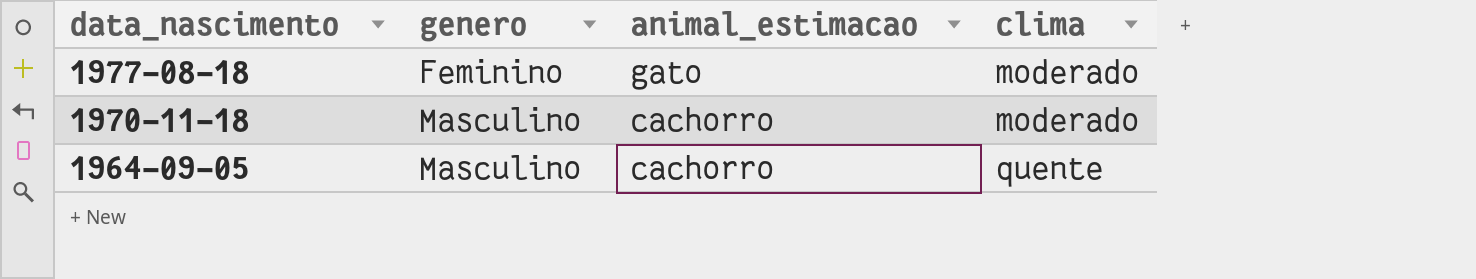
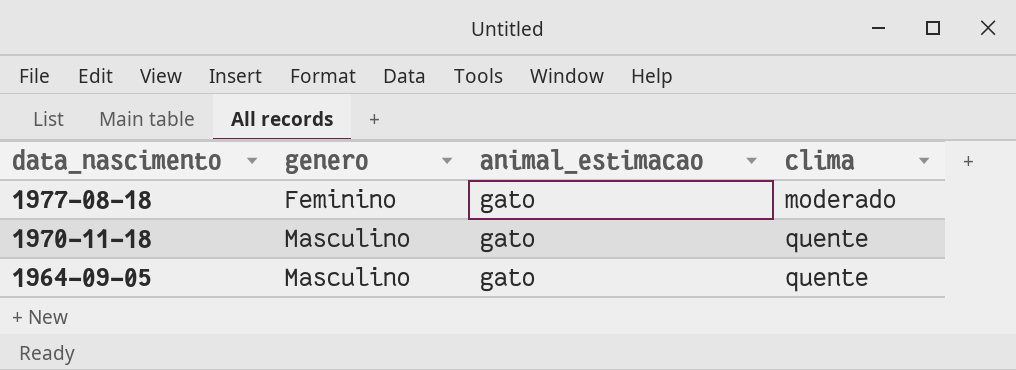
1970-11-18 | animal_estimacao: cachorro -> gato
1970-11-18 | clima: moderado -> quente
1964-09-05 | animal_estimacao: cachorro -> gato

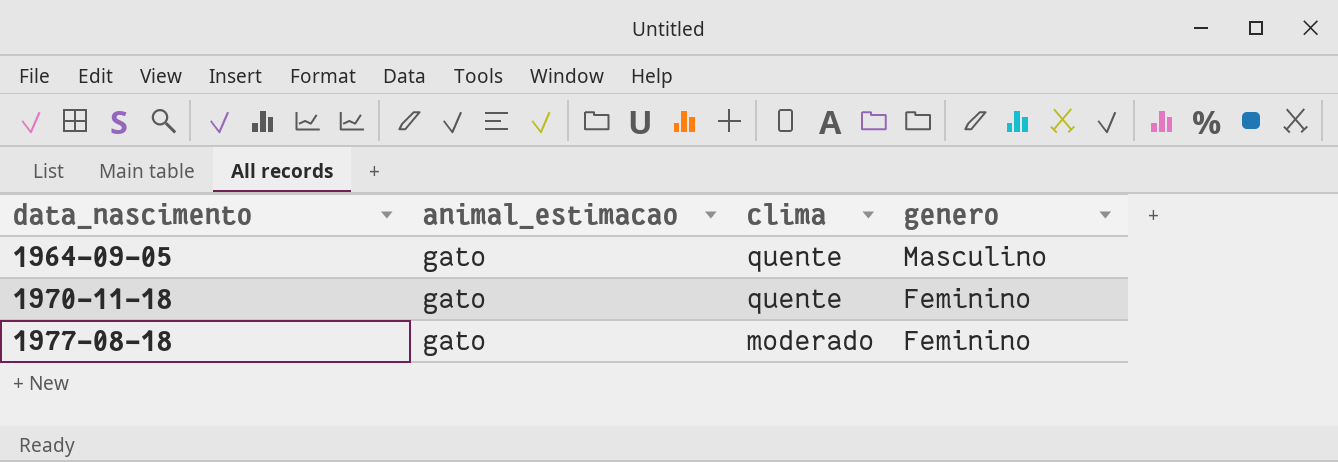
row order: data_nascimento descending -> data_nascimento ascending
column genero | position: 2 -> 4
1970-11-18 | genero: Masculino -> Feminino

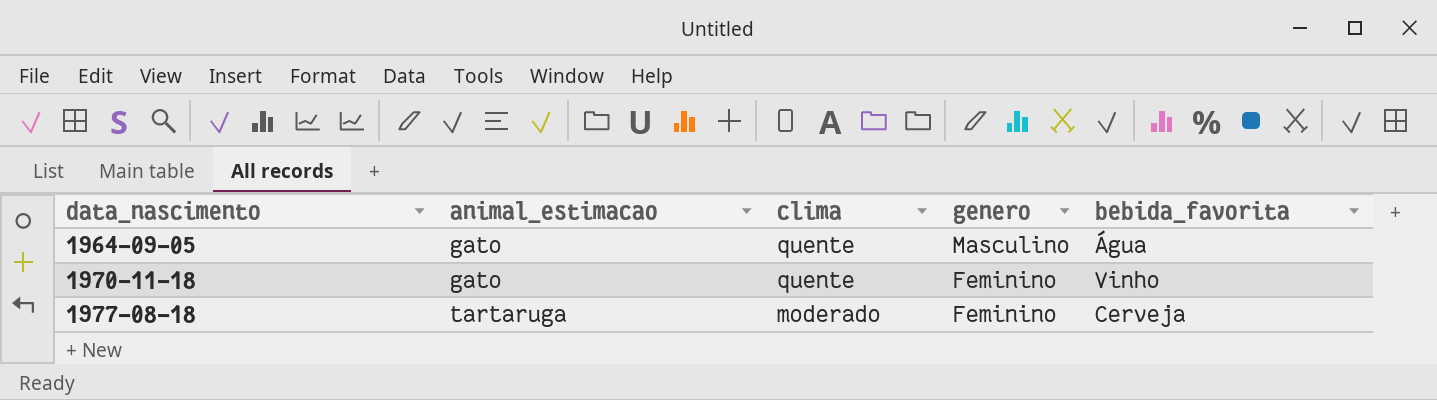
column bebida_favorita | position: none -> 5
1977-08-18 | animal_estimacao: gato -> tartaruga

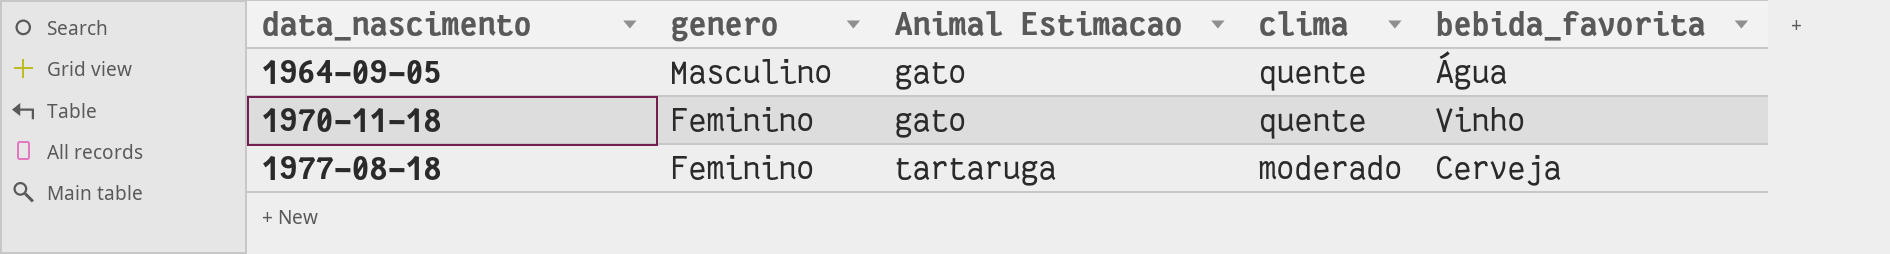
column genero | position: 4 -> 2
column name: animal_estimacao -> Animal Estimacao

